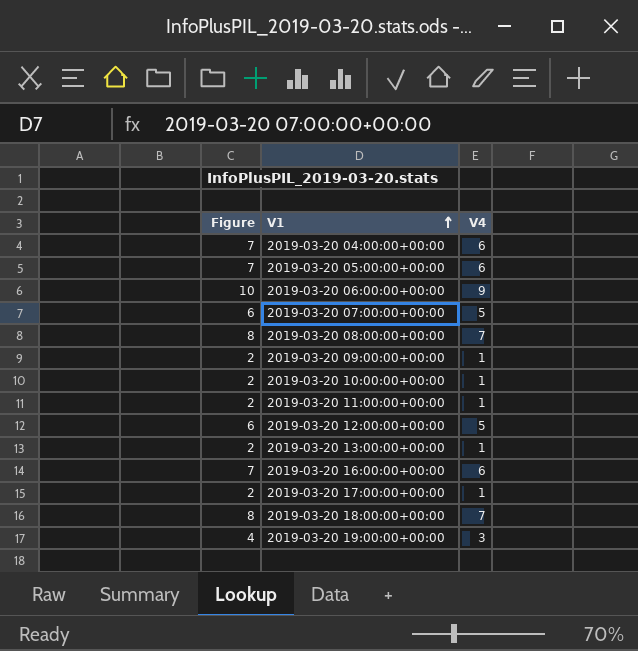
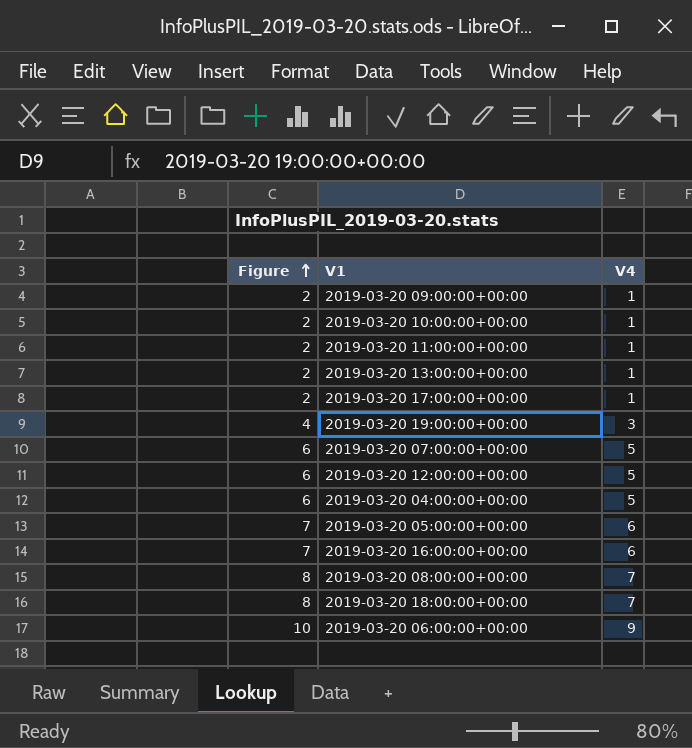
row order: V1 ascending -> Figure ascending
2019-03-20 04:00:00+00:00 | Figure: 7 -> 6
2019-03-20 04:00:00+00:00 | V4: 6 -> 5

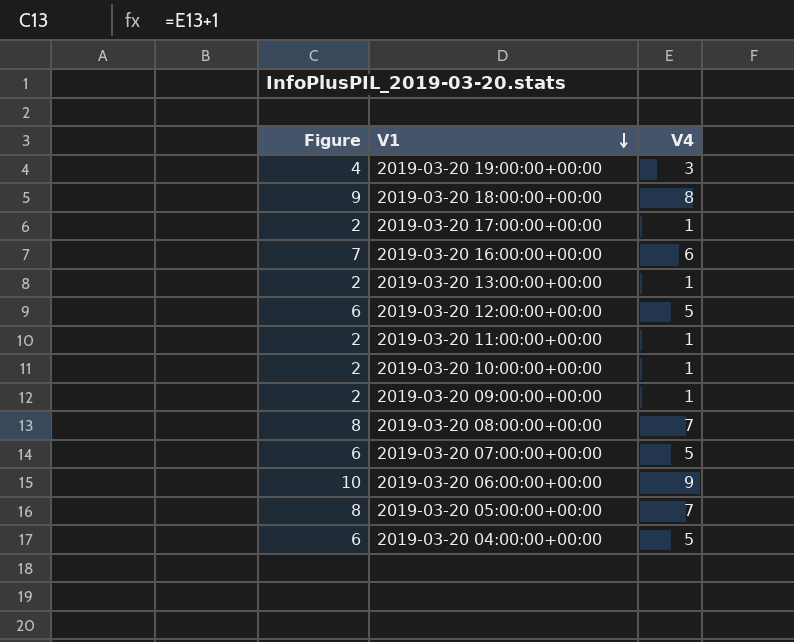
row order: Figure ascending -> V1 descending
2019-03-20 18:00:00+00:00 | Figure: 8 -> 9
2019-03-20 18:00:00+00:00 | V4: 7 -> 8
2019-03-20 05:00:00+00:00 | Figure: 7 -> 8
2019-03-20 05:00:00+00:00 | V4: 6 -> 7

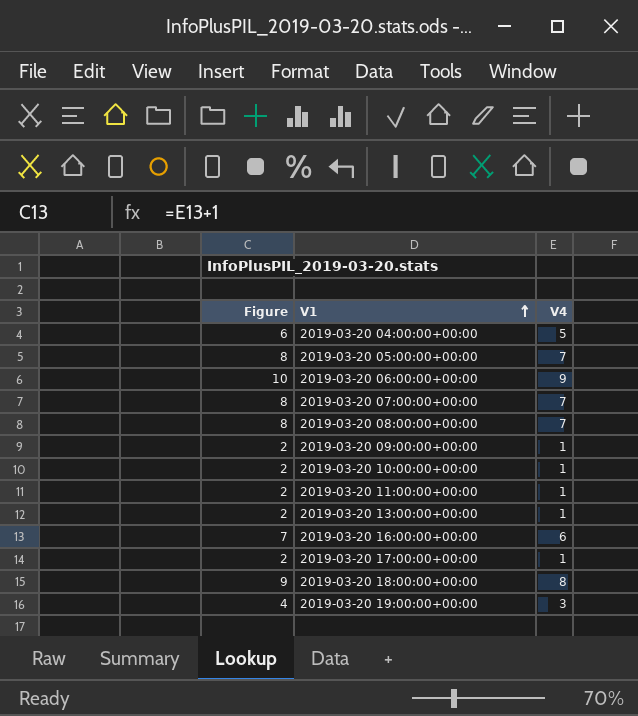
row order: V1 descending -> V1 ascending
row 2019-03-20 12:00:00+00:00: 6 | 5 -> none
2019-03-20 07:00:00+00:00 | Figure: 6 -> 8
2019-03-20 07:00:00+00:00 | V4: 5 -> 7

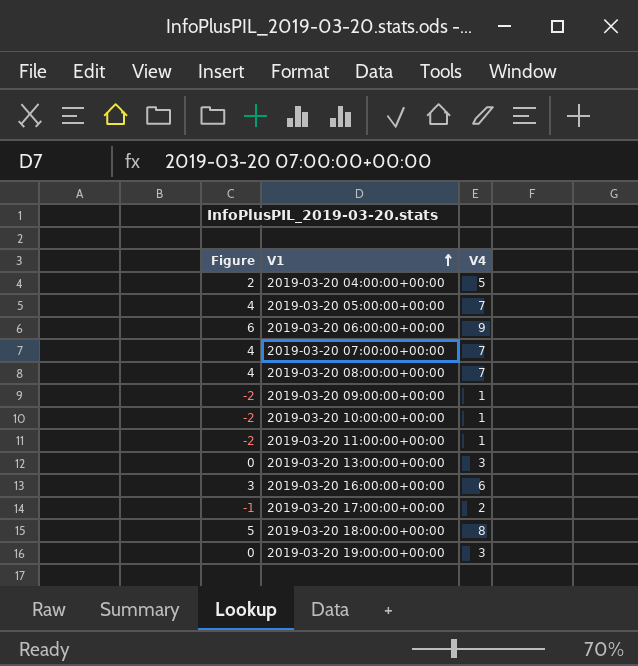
column Figure | formula: [V4] + 1 -> [V4] - 3
2019-03-20 13:00:00+00:00 | V4: 1 -> 3
2019-03-20 17:00:00+00:00 | V4: 1 -> 2

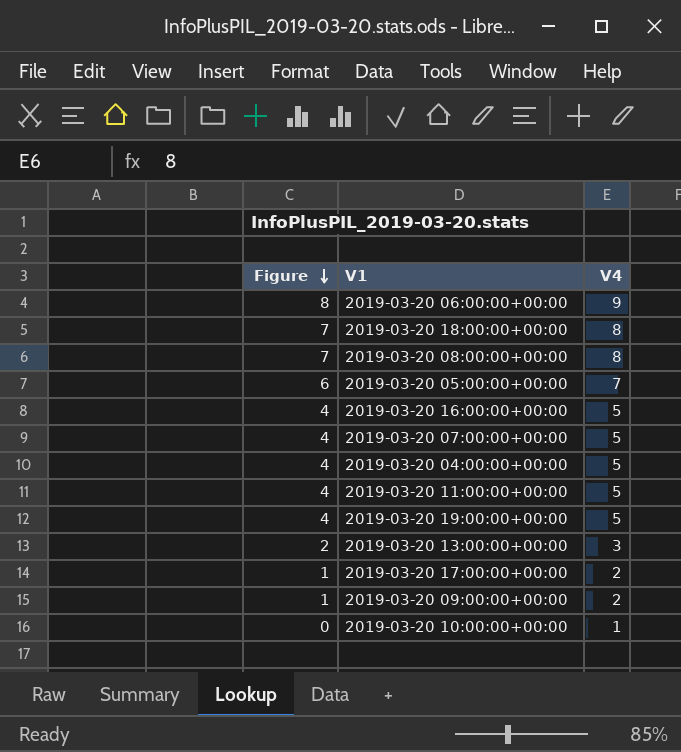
row order: V1 ascending -> Figure descending
column Figure | formula: [V4] - 3 -> [V4] - 1
2019-03-20 08:00:00+00:00 | V4: 7 -> 8
2019-03-20 16:00:00+00:00 | V4: 6 -> 5
2019-03-20 07:00:00+00:00 | V4: 7 -> 5
2019-03-20 11:00:00+00:00 | V4: 1 -> 5
2019-03-20 19:00:00+00:00 | V4: 3 -> 5
2019-03-20 09:00:00+00:00 | V4: 1 -> 2

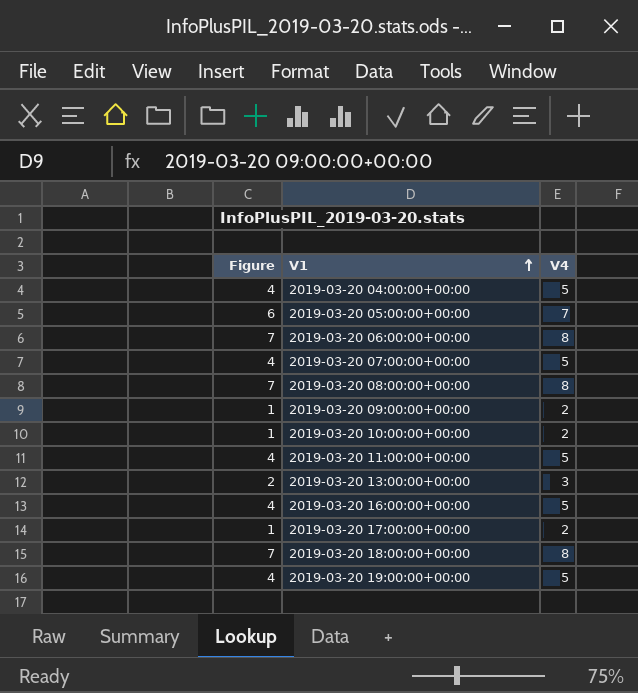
row order: Figure descending -> V1 ascending
2019-03-20 06:00:00+00:00 | Figure: 8 -> 7
2019-03-20 06:00:00+00:00 | V4: 9 -> 8
2019-03-20 10:00:00+00:00 | Figure: 0 -> 1
2019-03-20 10:00:00+00:00 | V4: 1 -> 2

